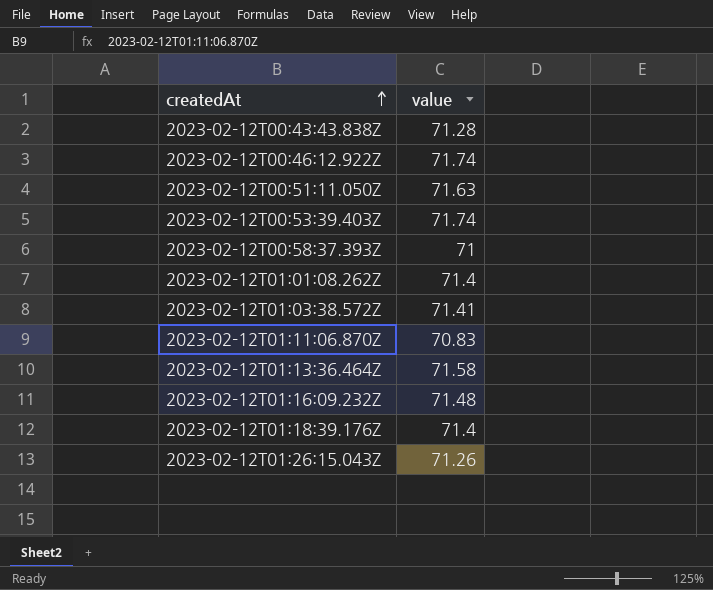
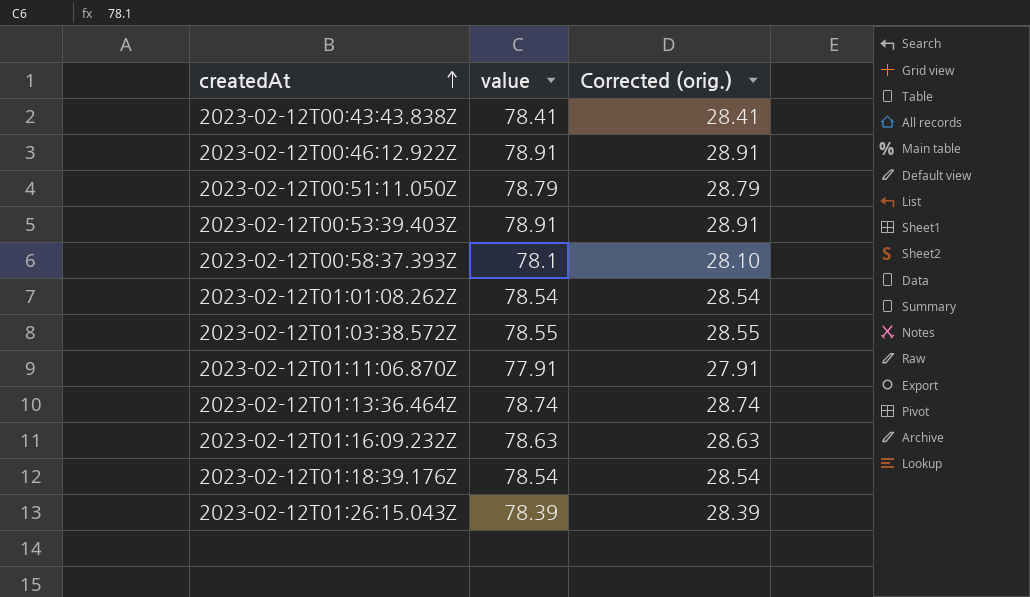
column Corrected (orig.) | formula: none -> [value] - 50
2023-02-12T00:43:43.838Z | value: 71.28 -> 78.41
2023-02-12T00:46:12.922Z | value: 71.74 -> 78.91
2023-02-12T00:51:11.050Z | value: 71.63 -> 78.79
2023-02-12T00:53:39.403Z | value: 71.74 -> 78.91
2023-02-12T00:58:37.393Z | value: 71 -> 78.1
2023-02-12T01:01:08.262Z | value: 71.4 -> 78.54
2023-02-12T01:03:38.572Z | value: 71.41 -> 78.55
2023-02-12T01:11:06.870Z | value: 70.83 -> 77.91
2023-02-12T01:13:36.464Z | value: 71.58 -> 78.74
2023-02-12T01:16:09.232Z | value: 71.48 -> 78.63
2023-02-12T01:18:39.176Z | value: 71.4 -> 78.54
2023-02-12T01:26:15.043Z | value: 71.26 -> 78.39

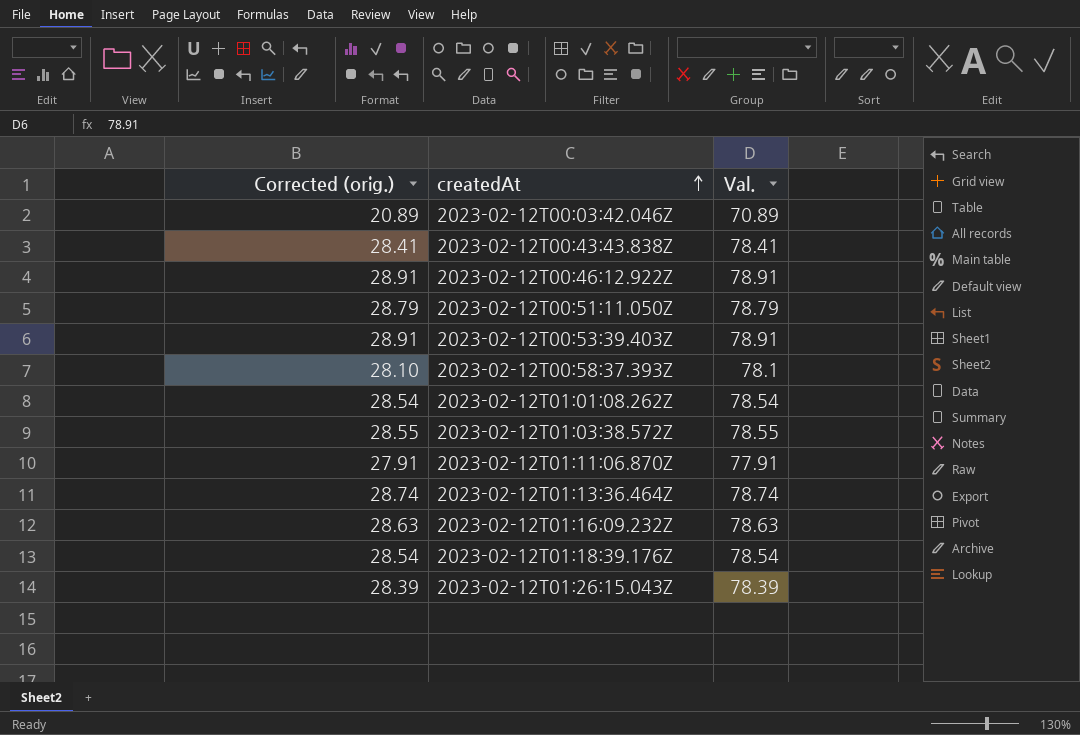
column Corrected (orig.) | position: 3 -> 1
column name: value -> Val.
row 2023-02-12T00:03:42.046Z: none -> 20.89 | 70.89

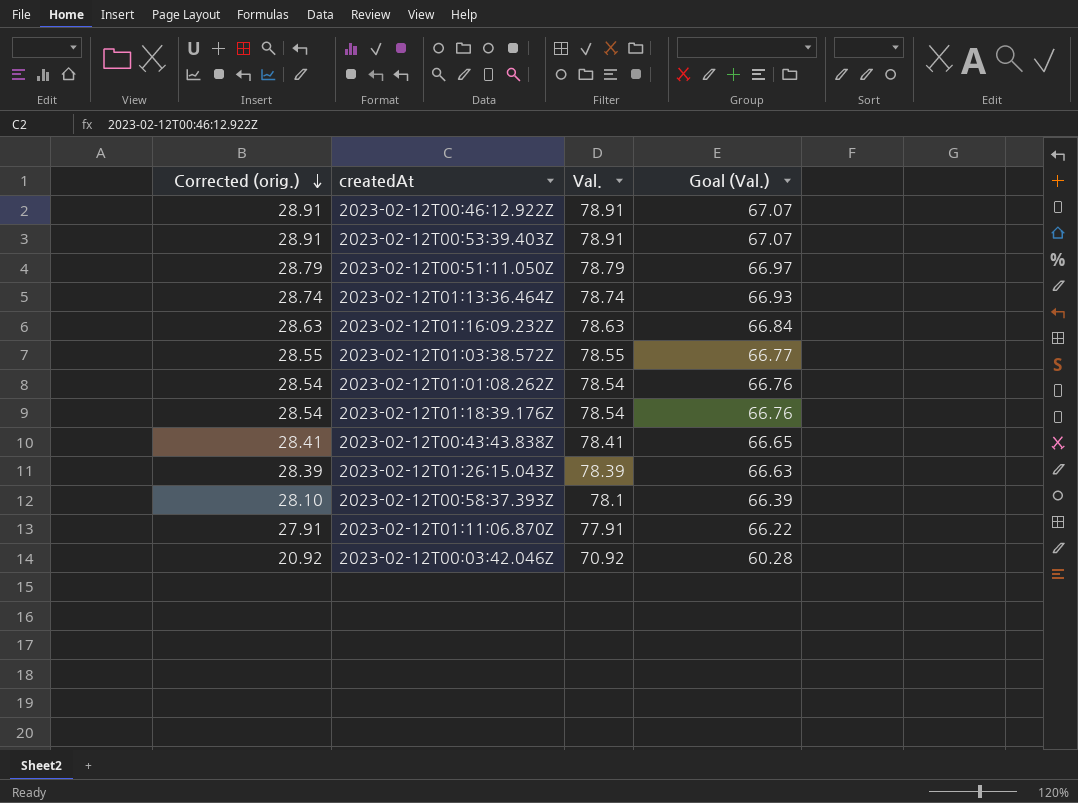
row order: createdAt ascending -> Corrected (orig.) descending
column Goal (Val.) | formula: none -> [Val.] * 0.85
2023-02-12T00:03:42.046Z | Corrected (orig.): 20.89 -> 20.92
2023-02-12T00:03:42.046Z | Val.: 70.89 -> 70.92

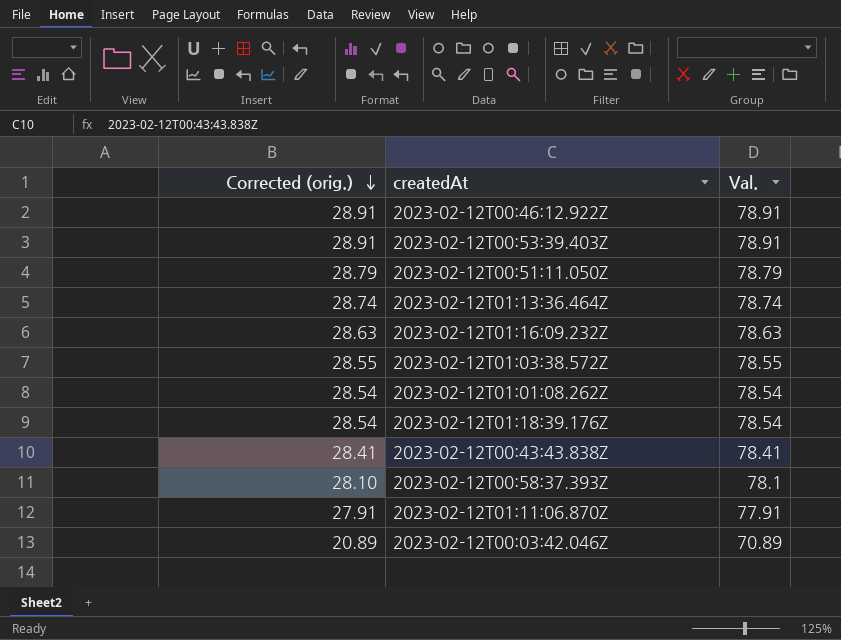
column Goal (Val.) | formula: [Val.] * 0.85 -> none
row 2023-02-12T01:26:15.043Z: 28.39 | 78.39 | 66.63 -> none
2023-02-12T00:03:42.046Z | Corrected (orig.): 20.92 -> 20.89
2023-02-12T00:03:42.046Z | Val.: 70.92 -> 70.89

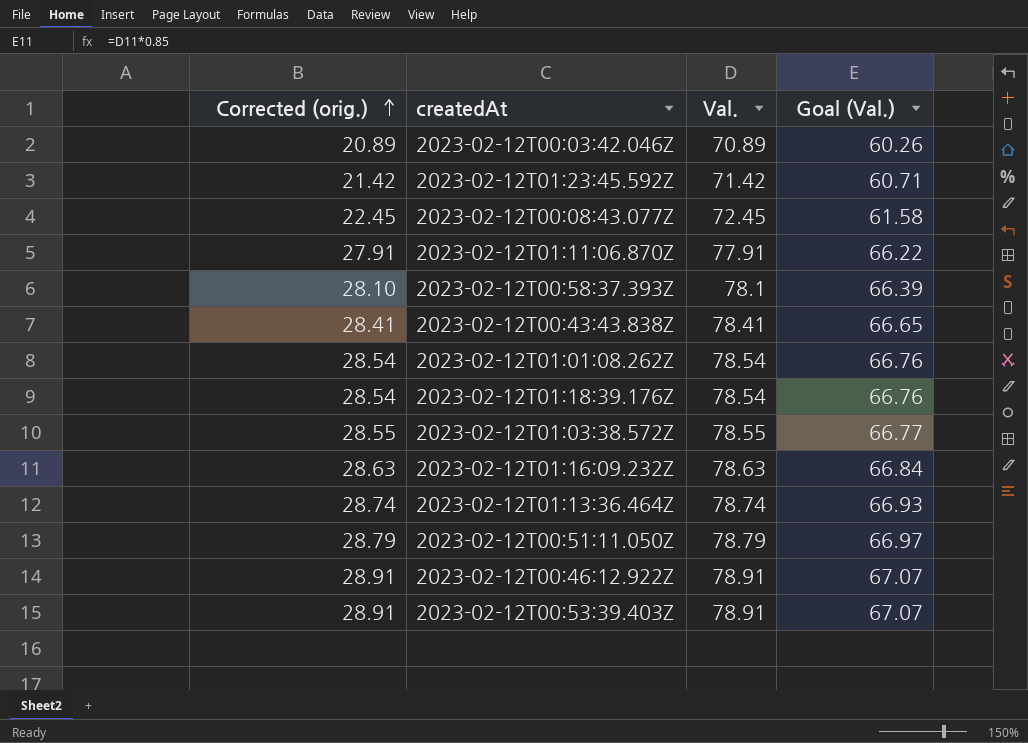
row order: Corrected (orig.) descending -> Corrected (orig.) ascending
column Goal (Val.) | formula: none -> [Val.] * 0.85
row 2023-02-12T01:23:45.592Z: none -> 21.42 | 71.42 | 60.71
row 2023-02-12T00:08:43.077Z: none -> 22.45 | 72.45 | 61.58

